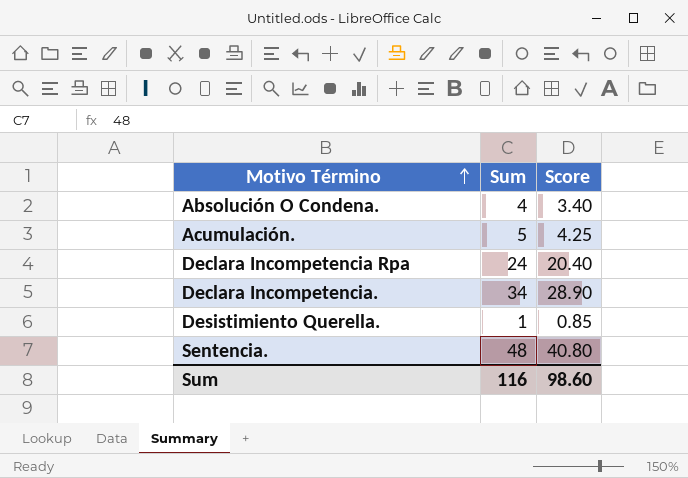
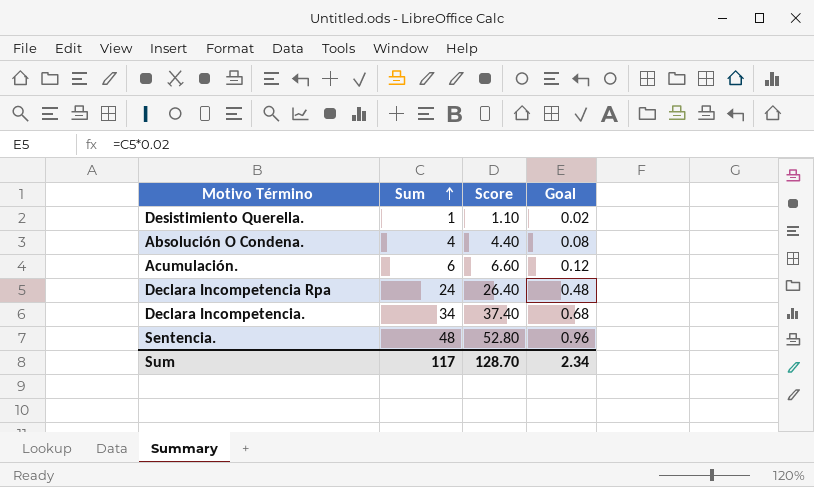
row order: Motivo Término ascending -> Sum ascending
column Score | formula: [Sum] * 0.85 -> [Sum] * 1.1
column Goal | formula: none -> [Sum] * 0.02
Acumulación. | Sum: 5 -> 6
Sum | Sum: 116 -> 117
Sum | Score: 98.60 -> 128.70

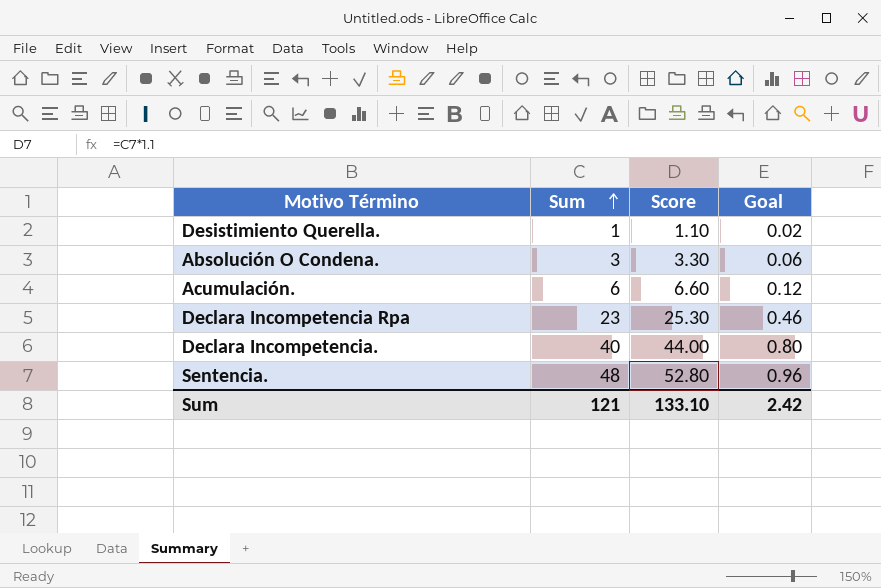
Absolución O Condena. | Sum: 4 -> 3
Absolución O Condena. | Score: 4.40 -> 3.30
Absolución O Condena. | Goal: 0.08 -> 0.06
Declara Incompetencia Rpa | Sum: 24 -> 23
Declara Incompetencia Rpa | Score: 26.40 -> 25.30
Declara Incompetencia Rpa | Goal: 0.48 -> 0.46
Declara Incompetencia. | Sum: 34 -> 40
Declara Incompetencia. | Score: 37.40 -> 44.00
Declara Incompetencia. | Goal: 0.68 -> 0.80
Sum | Sum: 117 -> 121
Sum | Score: 128.70 -> 133.10
Sum | Goal: 2.34 -> 2.42

